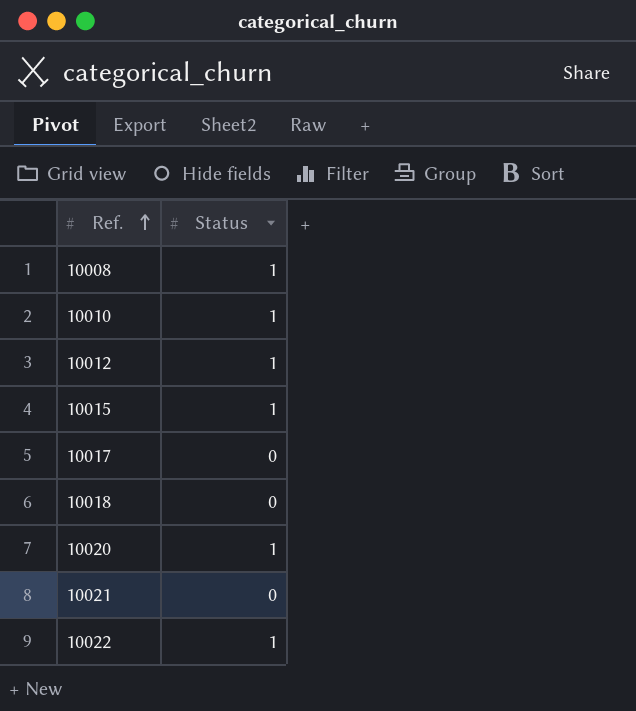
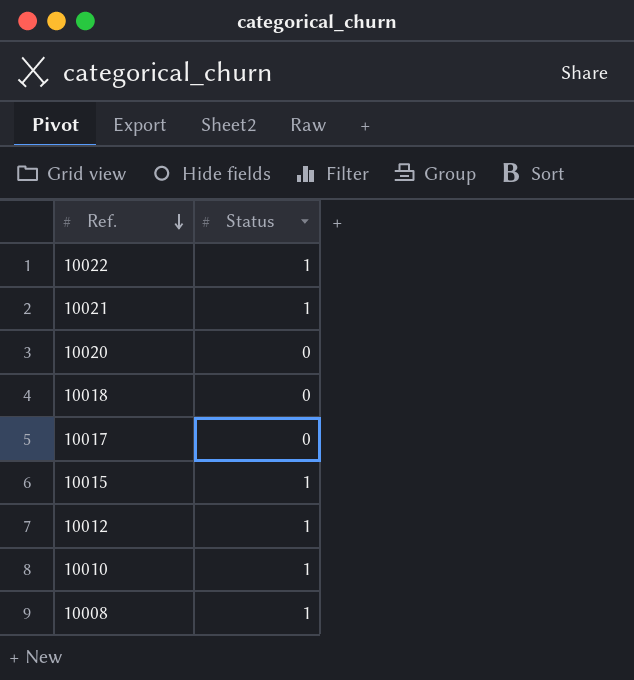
row order: Ref. ascending -> Ref. descending
10021 | Status: 0 -> 1
10020 | Status: 1 -> 0

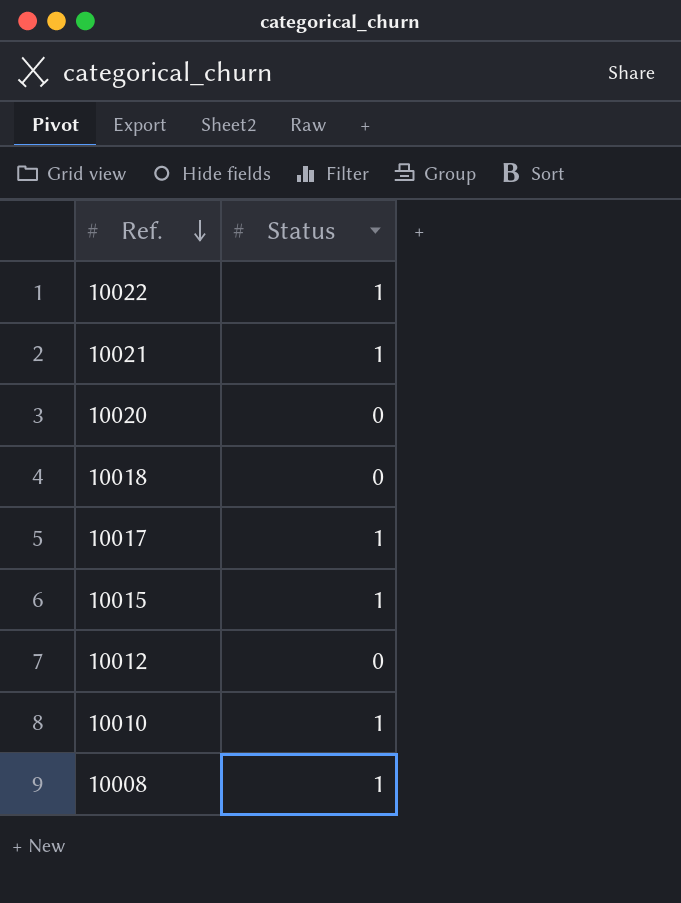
10017 | Status: 0 -> 1
10012 | Status: 1 -> 0

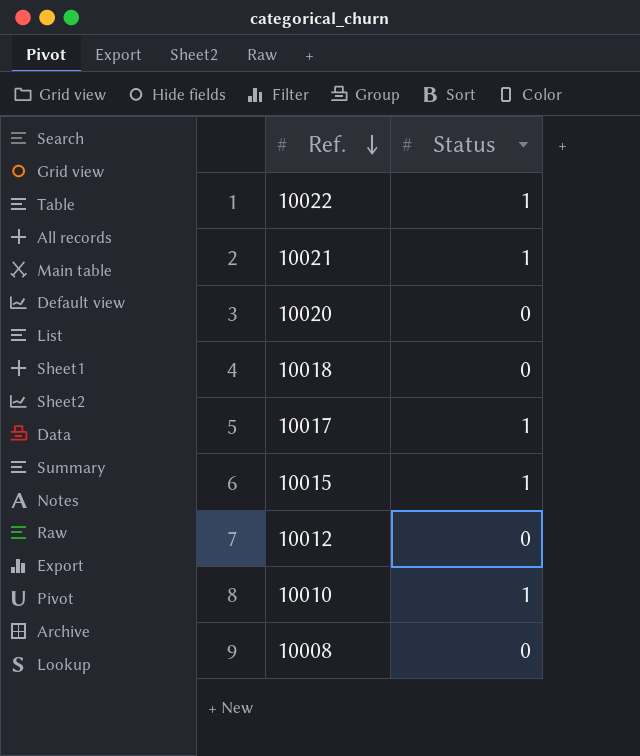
10008 | Status: 1 -> 0

